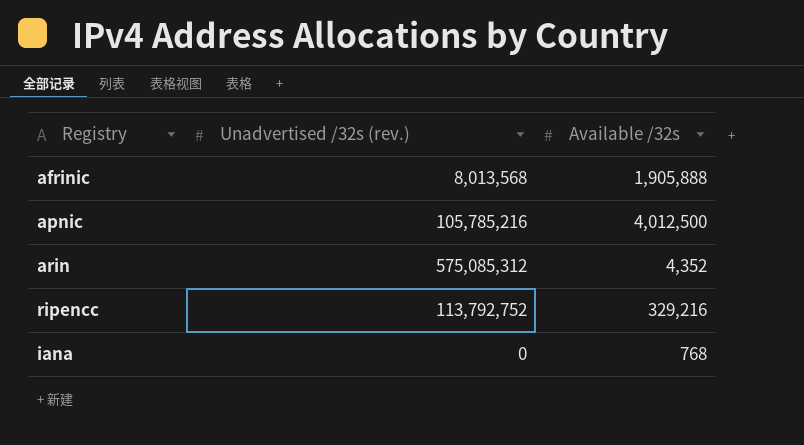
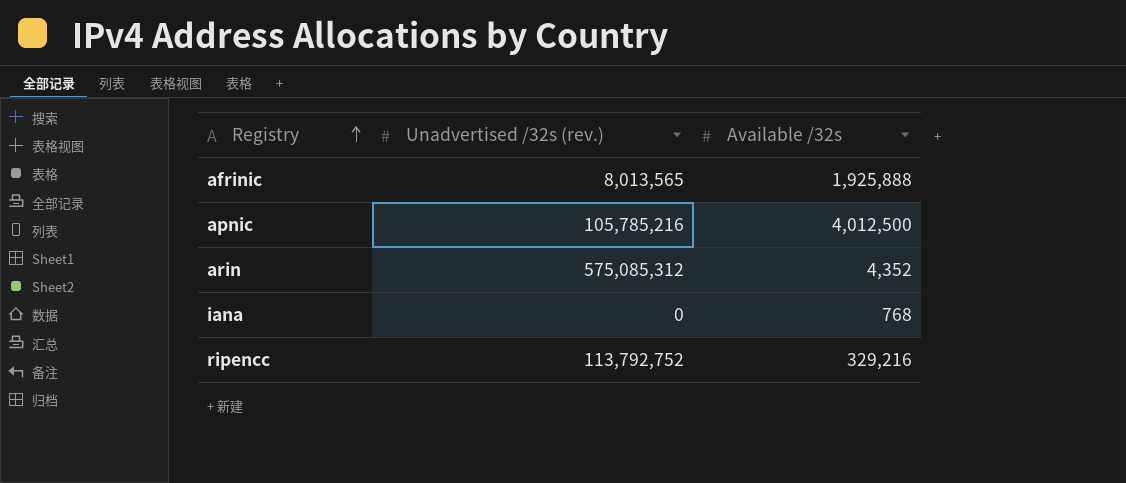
row order: none -> Registry ascending
afrinic | Unadvertised /32s (rev.): 8,013,568 -> 8,013,565
afrinic | Available /32s: 1,905,888 -> 1,925,888

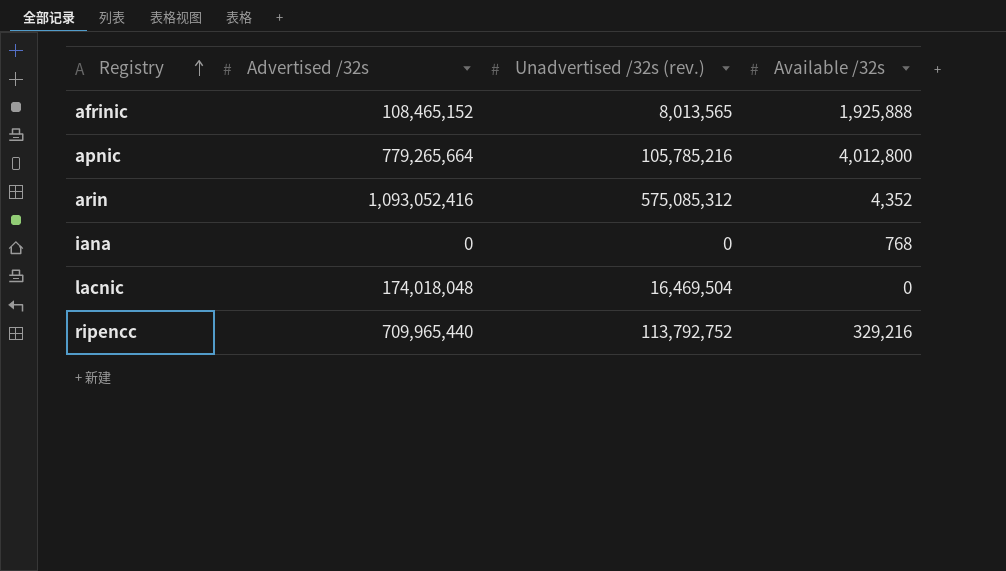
column Advertised /32s | position: none -> 2
apnic | Available /32s: 4,012,500 -> 4,012,800
row lacnic: none -> 174,018,048 | 16,469,504 | 0

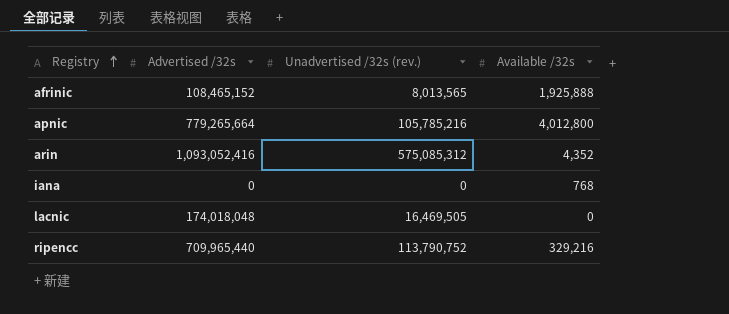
lacnic | Unadvertised /32s (rev.): 16,469,504 -> 16,469,505
ripencc | Unadvertised /32s (rev.): 113,792,752 -> 113,790,752

